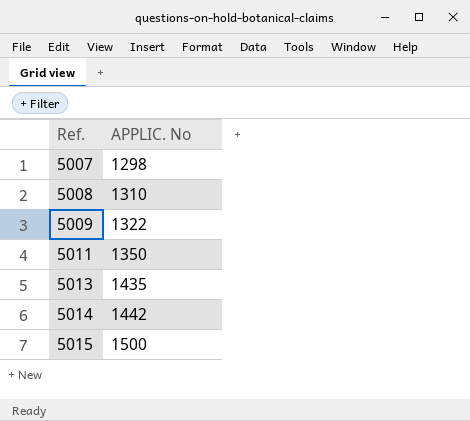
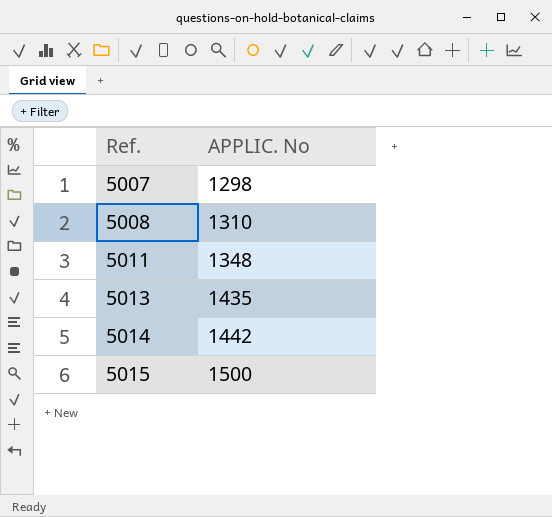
row 5009: 1322 -> none
5011 | APPLIC. No: 1350 -> 1348

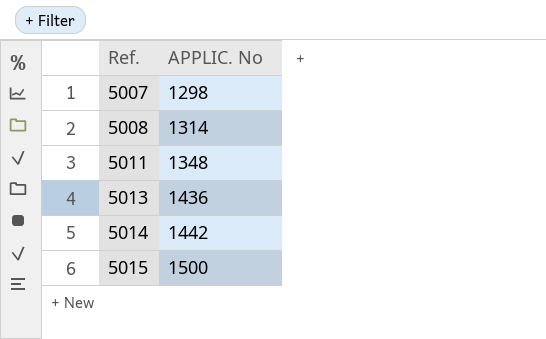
5008 | APPLIC. No: 1310 -> 1314
5013 | APPLIC. No: 1435 -> 1436

